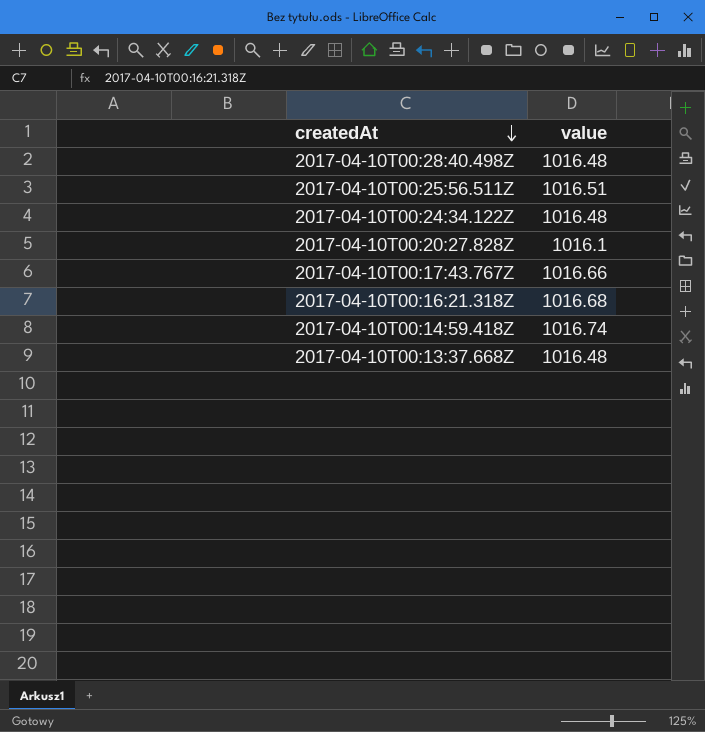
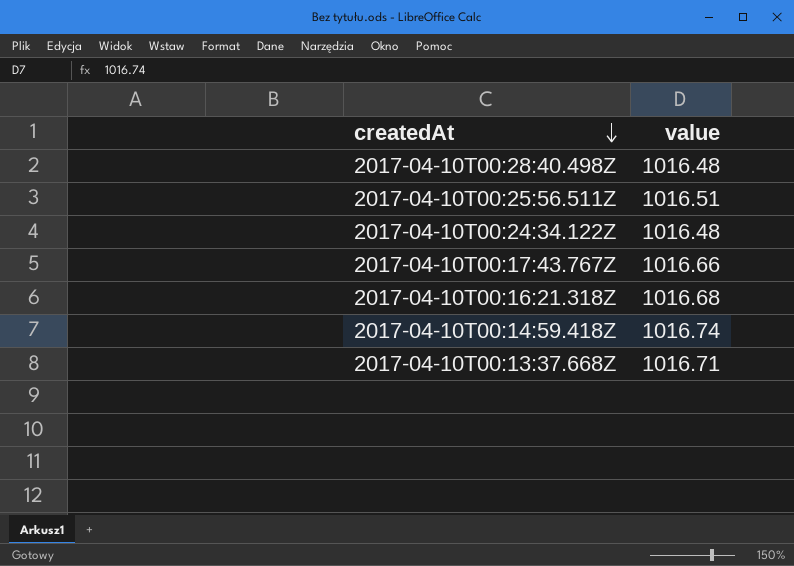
row 2017-04-10T00:20:27.828Z: 1016.1 -> none
2017-04-10T00:13:37.668Z | value: 1016.48 -> 1016.71

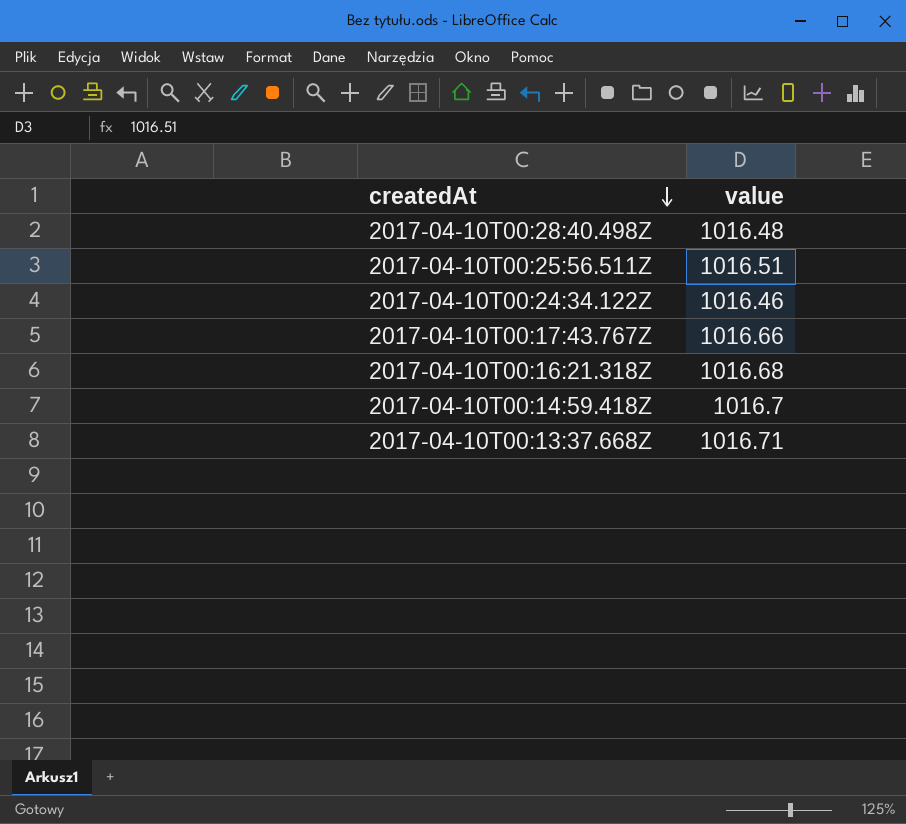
2017-04-10T00:24:34.122Z | value: 1016.48 -> 1016.46
2017-04-10T00:14:59.418Z | value: 1016.74 -> 1016.7

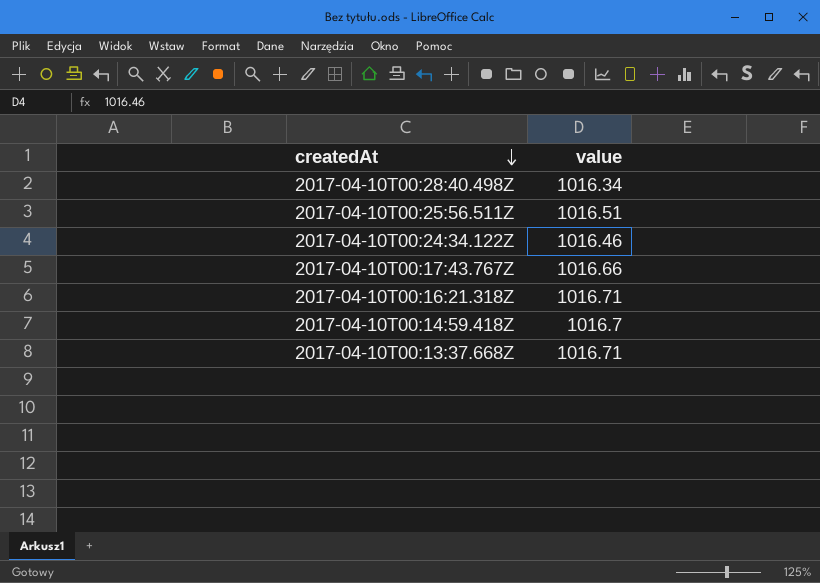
2017-04-10T00:28:40.498Z | value: 1016.48 -> 1016.34
2017-04-10T00:16:21.318Z | value: 1016.68 -> 1016.71

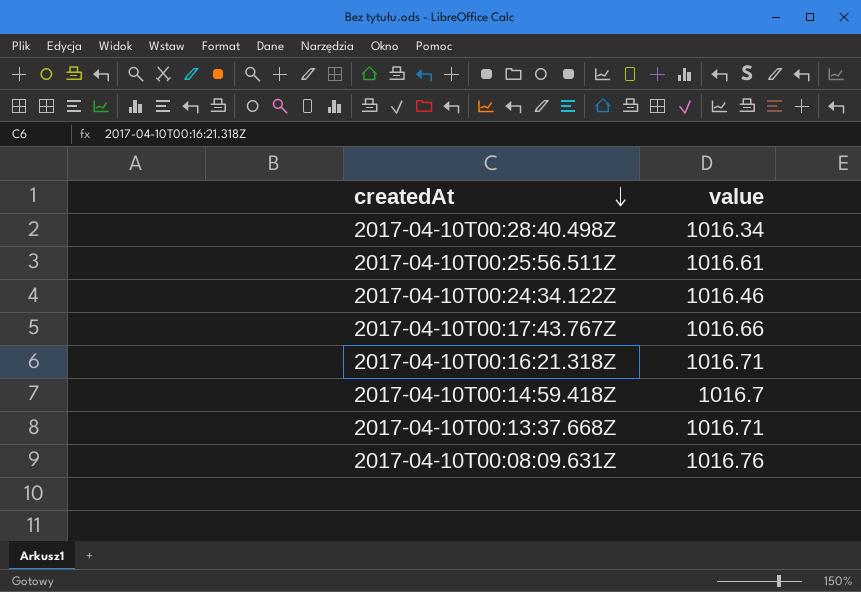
2017-04-10T00:25:56.511Z | value: 1016.51 -> 1016.61
row 2017-04-10T00:08:09.631Z: none -> 1016.76

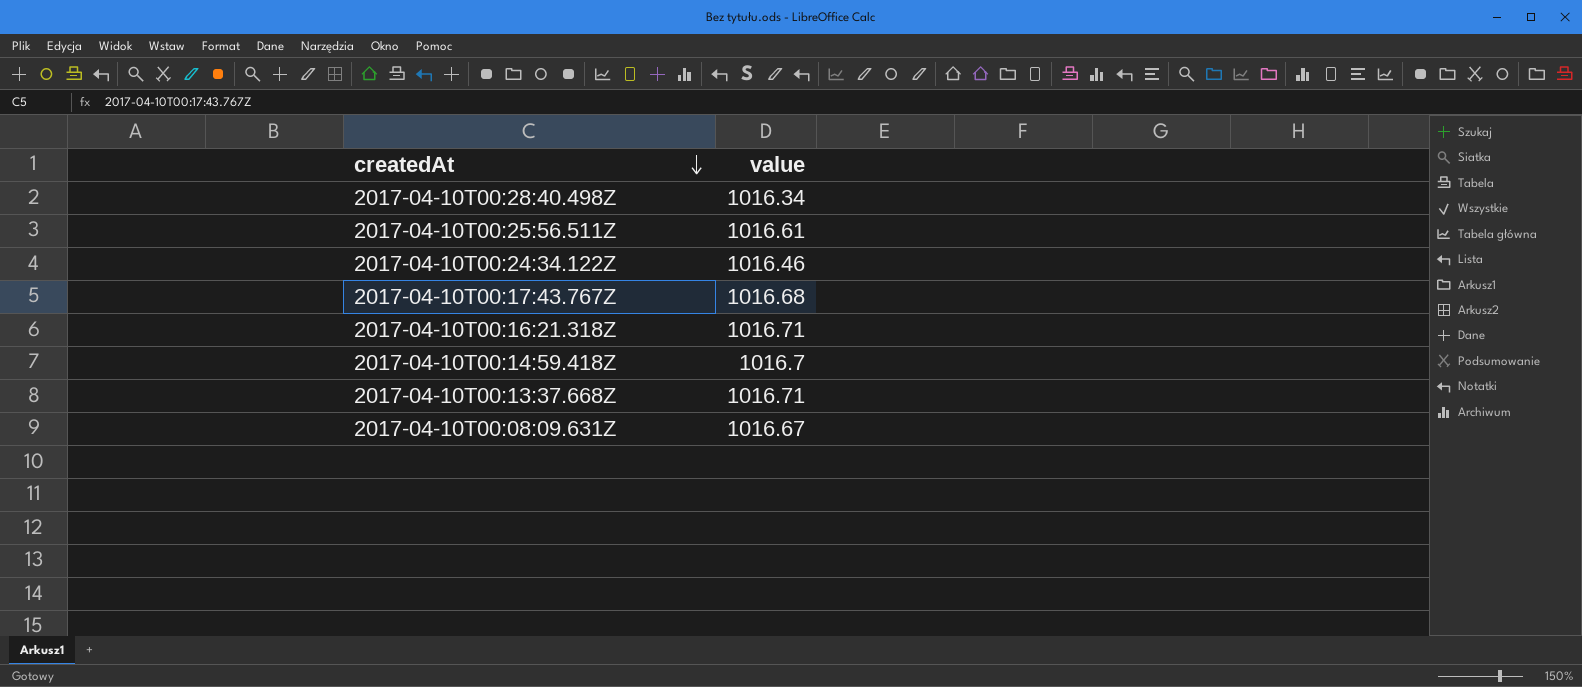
2017-04-10T00:17:43.767Z | value: 1016.66 -> 1016.68
2017-04-10T00:08:09.631Z | value: 1016.76 -> 1016.67

